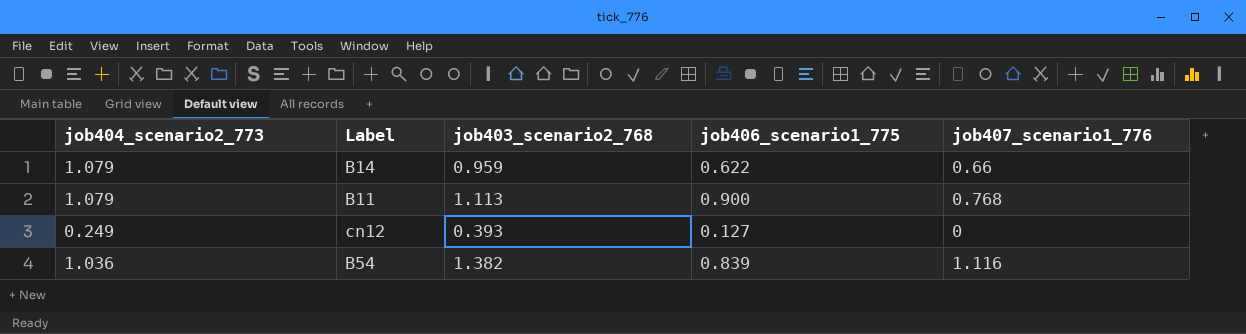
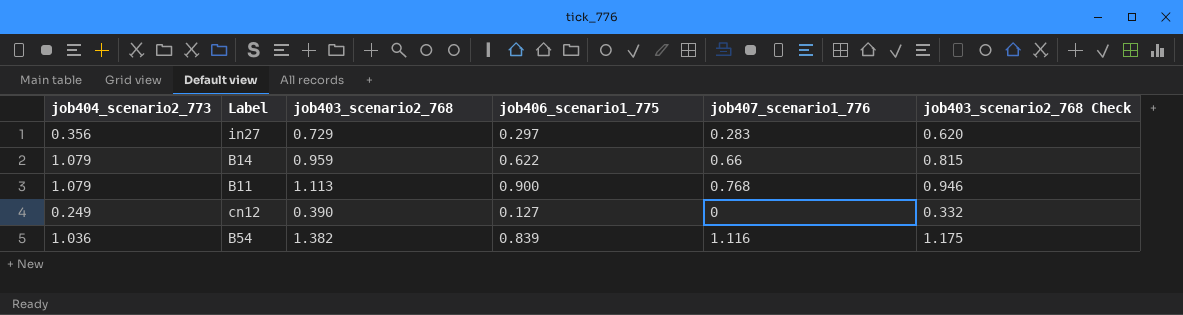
column job403_scenario2_768 Check | formula: none -> [job403_scenario2_768] * 0.85
row in27: none -> 0.356 | 0.729 | 0.297 | 0.283 | 0.620
cn12 | job403_scenario2_768: 0.393 -> 0.390

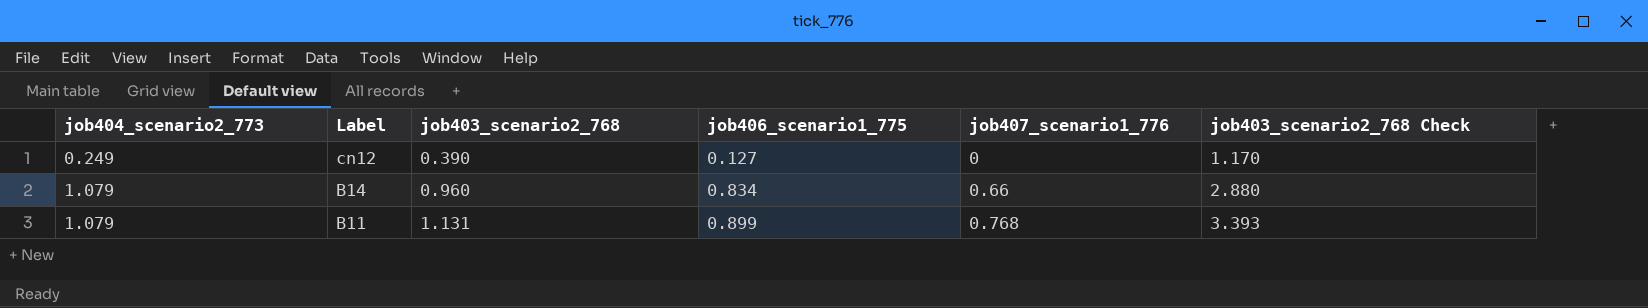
row order: none -> job404_scenario2_773 ascending
column job403_scenario2_768 Check | formula: [job403_scenario2_768] * 0.85 -> [job403_scenario2_768] * 3
row in27: 0.356 | 0.729 | 0.297 | 0.283 | 0.620 -> none
row B54: 1.036 | 1.382 | 0.839 | 1.116 | 1.175 -> none
B14 | job403_scenario2_768: 0.959 -> 0.960
B14 | job406_scenario1_775: 0.622 -> 0.834
B11 | job403_scenario2_768: 1.113 -> 1.131
B11 | job406_scenario1_775: 0.900 -> 0.899

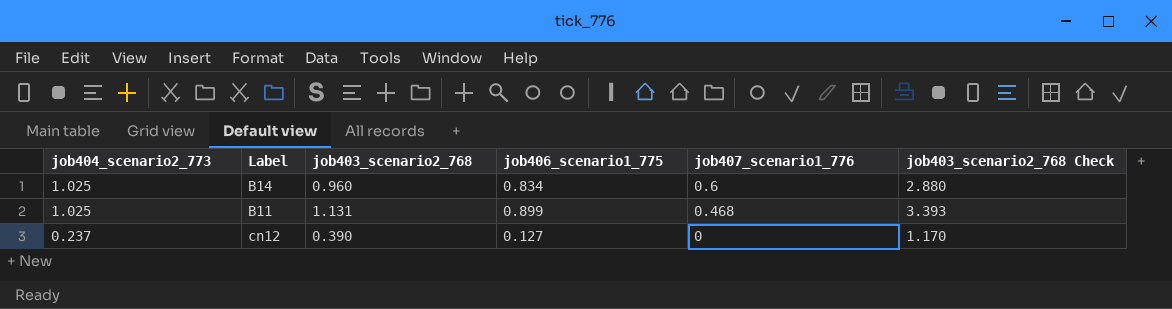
row order: job404_scenario2_773 ascending -> job404_scenario2_773 descending
B14 | job404_scenario2_773: 1.079 -> 1.025
B14 | job407_scenario1_776: 0.66 -> 0.6
B11 | job404_scenario2_773: 1.079 -> 1.025
B11 | job407_scenario1_776: 0.768 -> 0.468
cn12 | job404_scenario2_773: 0.249 -> 0.237

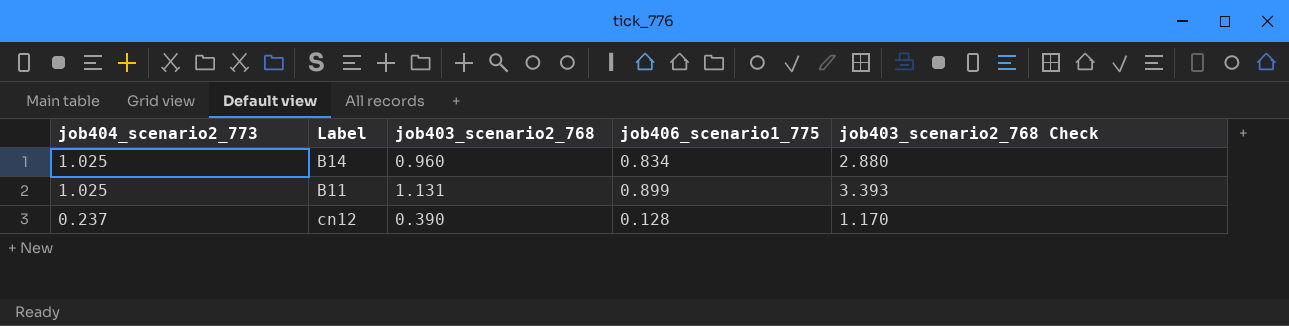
column job407_scenario1_776 | position: 5 -> none
cn12 | job406_scenario1_775: 0.127 -> 0.128

